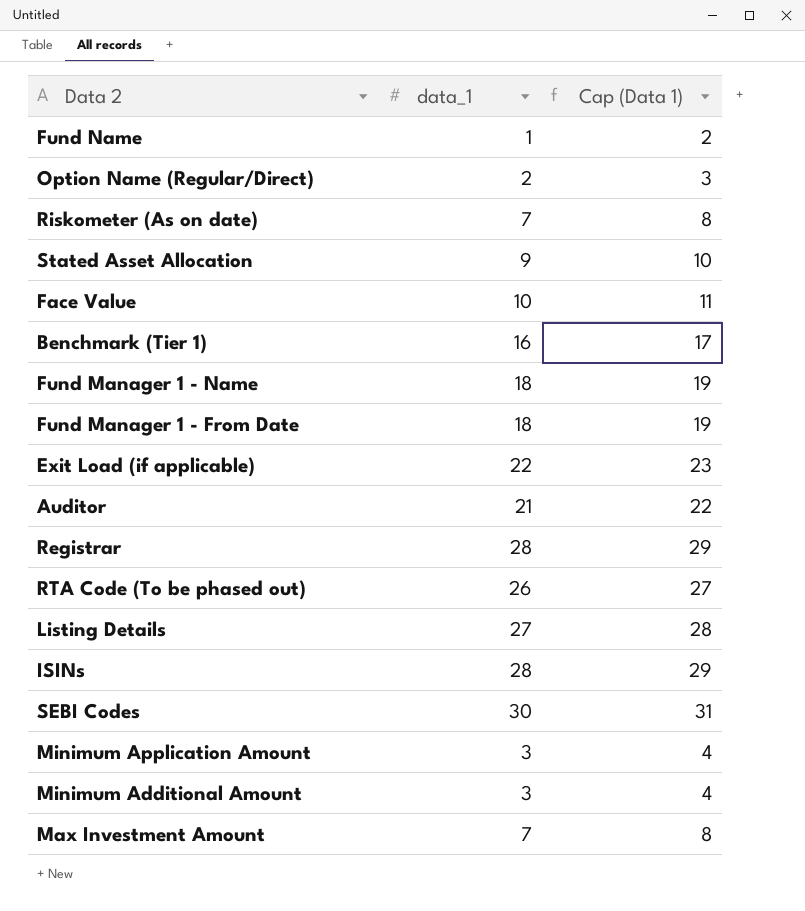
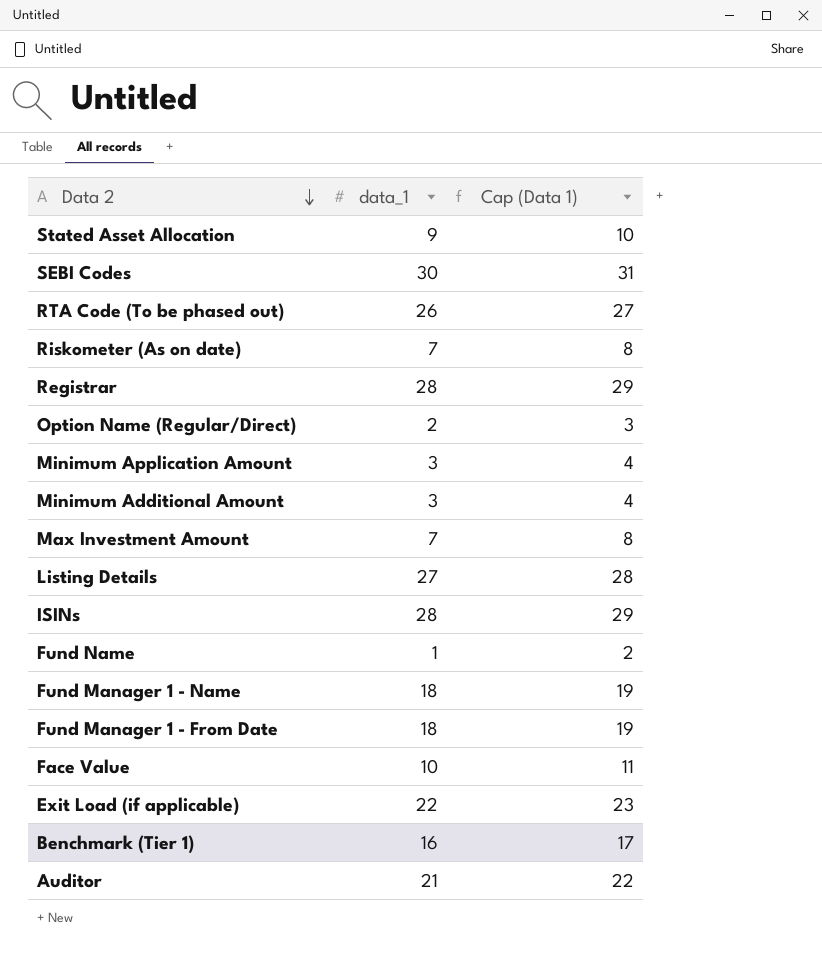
row order: none -> Data 2 descending

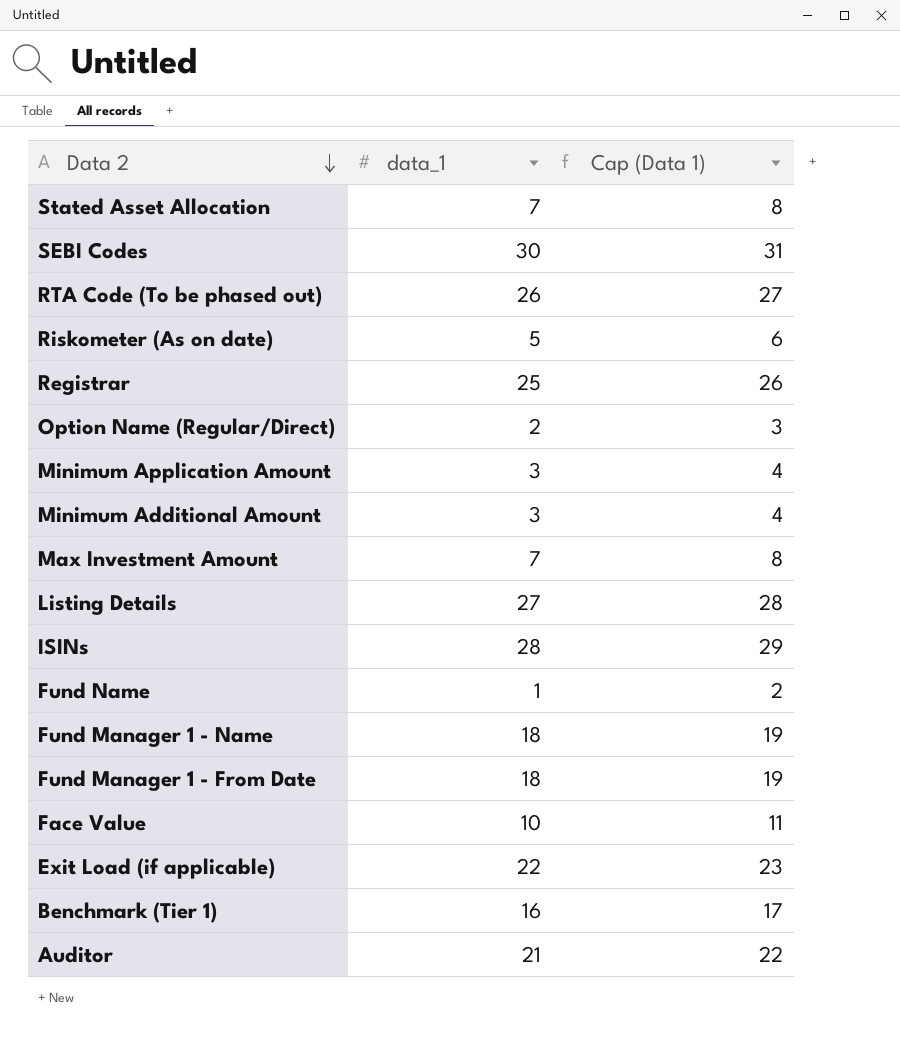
Stated Asset Allocation | data_1: 9 -> 7
Stated Asset Allocation | Cap (Data 1): 10 -> 8
Riskometer (As on date) | data_1: 7 -> 5
Riskometer (As on date) | Cap (Data 1): 8 -> 6
Registrar | data_1: 28 -> 25
Registrar | Cap (Data 1): 29 -> 26

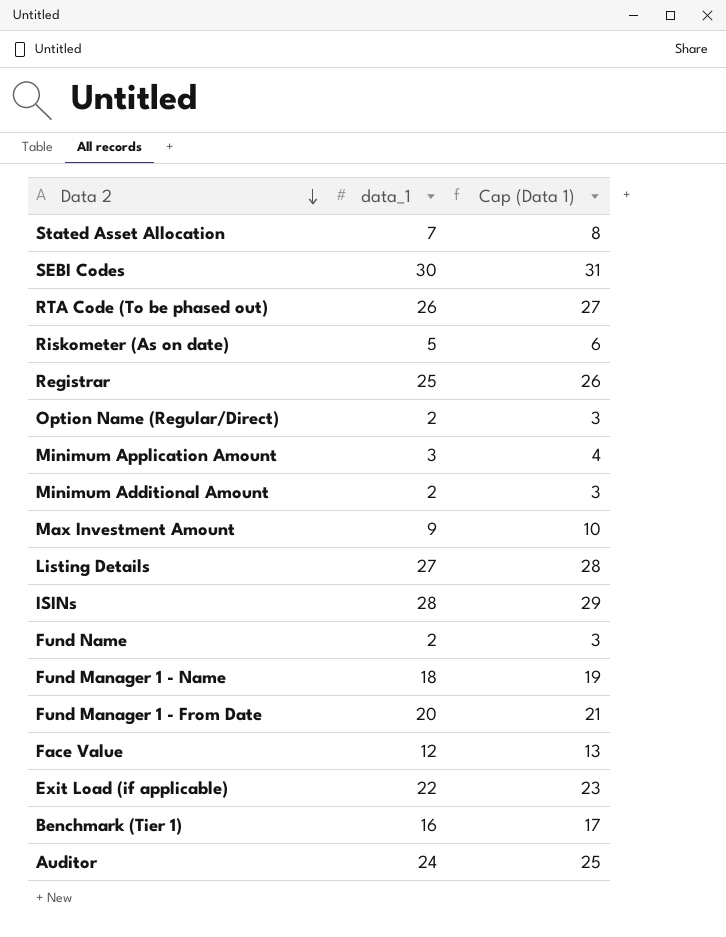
Minimum Additional Amount | data_1: 3 -> 2
Minimum Additional Amount | Cap (Data 1): 4 -> 3
Max Investment Amount | data_1: 7 -> 9
Max Investment Amount | Cap (Data 1): 8 -> 10
Fund Name | data_1: 1 -> 2
Fund Name | Cap (Data 1): 2 -> 3
Fund Manager 1 - From Date | data_1: 18 -> 20
Fund Manager 1 - From Date | Cap (Data 1): 19 -> 21
Face Value | data_1: 10 -> 12
Face Value | Cap (Data 1): 11 -> 13
Auditor | data_1: 21 -> 24
Auditor | Cap (Data 1): 22 -> 25

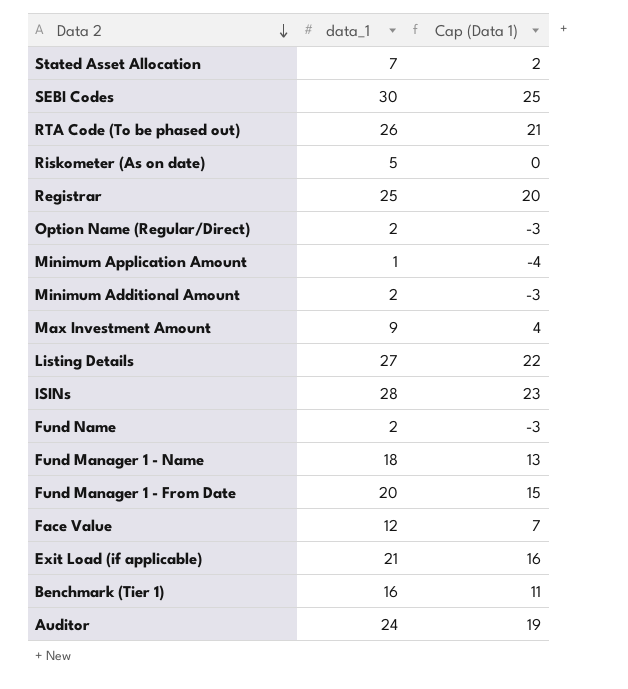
column Cap (Data 1) | formula: [data_1] + 1 -> [data_1] - 5
Minimum Application Amount | data_1: 3 -> 1
Exit Load (if applicable) | data_1: 22 -> 21

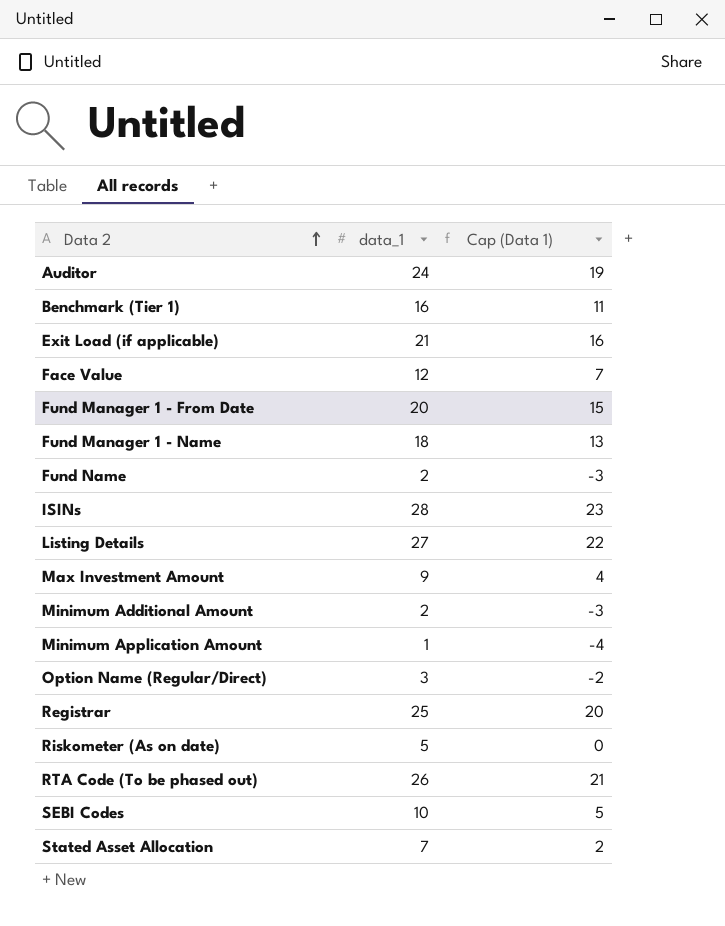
row order: Data 2 descending -> Data 2 ascending
Option Name (Regular/Direct) | data_1: 2 -> 3
Option Name (Regular/Direct) | Cap (Data 1): -3 -> -2
SEBI Codes | data_1: 30 -> 10
SEBI Codes | Cap (Data 1): 25 -> 5

